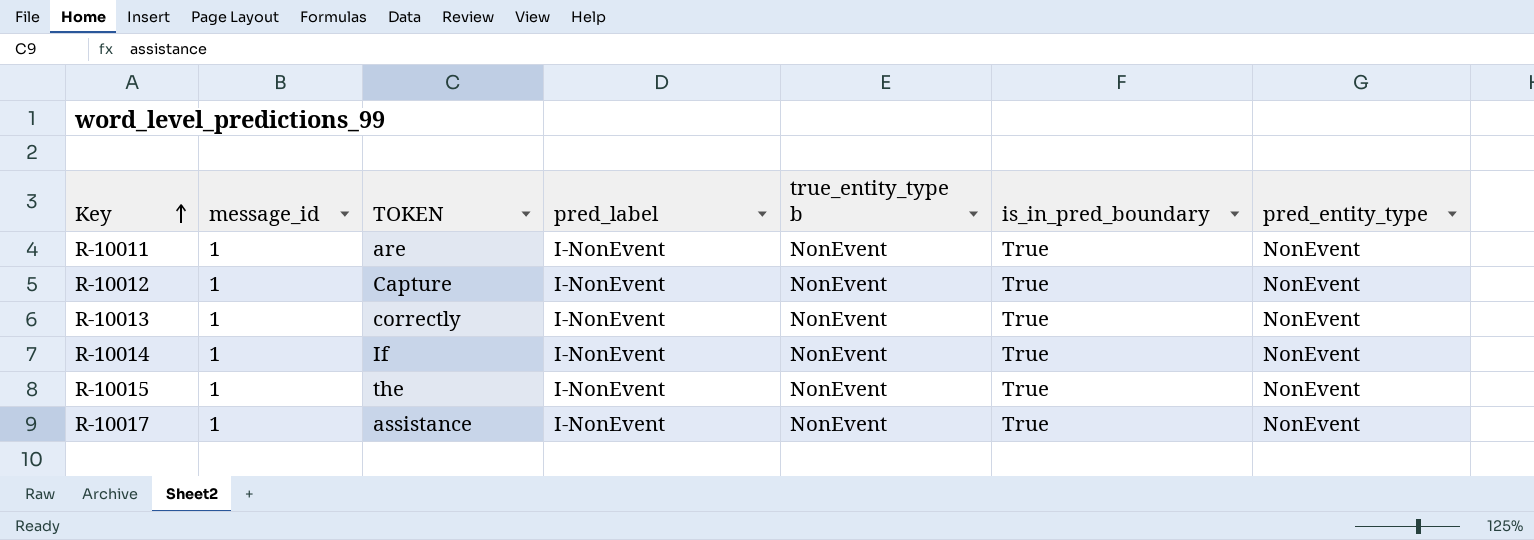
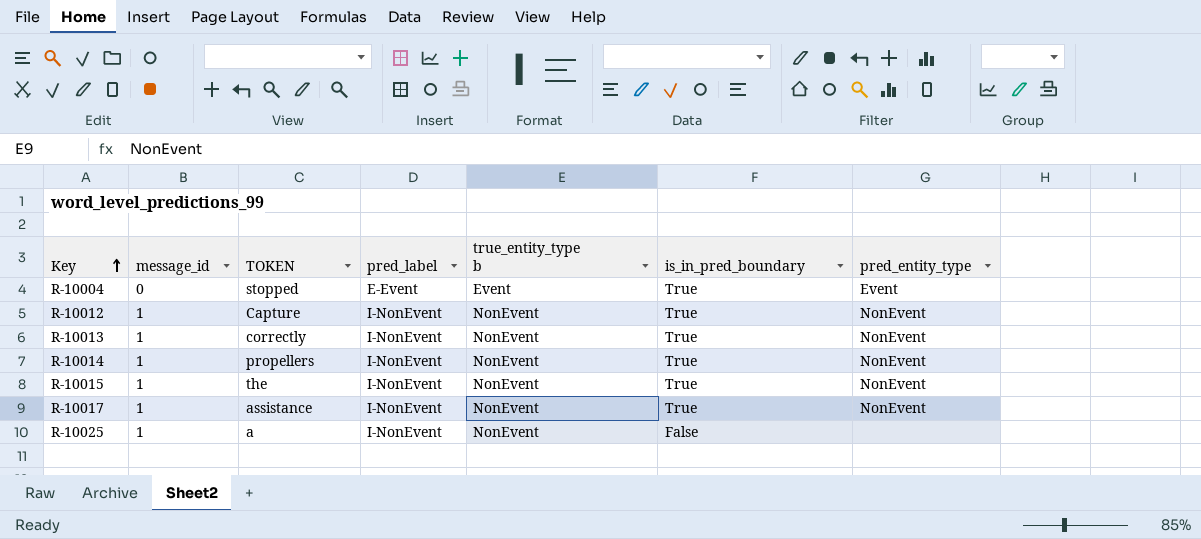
row R-10011: 1 | are | I-NonEvent | NonEvent | True | NonEvent -> none
row R-10004: none -> 0 | stopped | E-Event | Event | True | Event
R-10014 | TOKEN: If -> propellers
row R-10025: none -> 1 | a | I-NonEvent | NonEvent | False | none

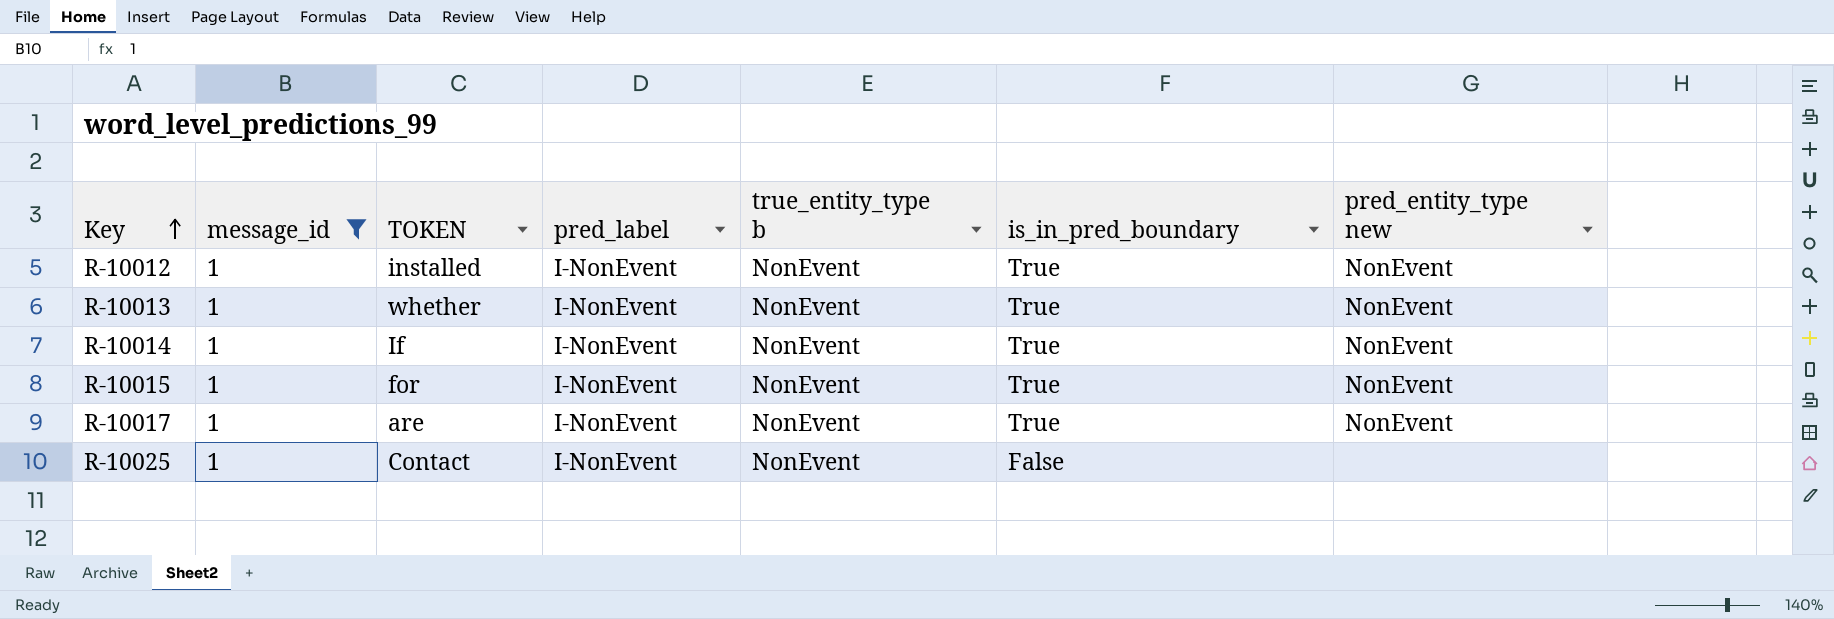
filter: none -> message_id = 1
column name: pred_entity_type -> pred_entity_type new
R-10012 | TOKEN: Capture -> installed
R-10013 | TOKEN: correctly -> whether
R-10014 | TOKEN: propellers -> If
R-10015 | TOKEN: the -> for
R-10017 | TOKEN: assistance -> are
R-10025 | TOKEN: a -> Contact

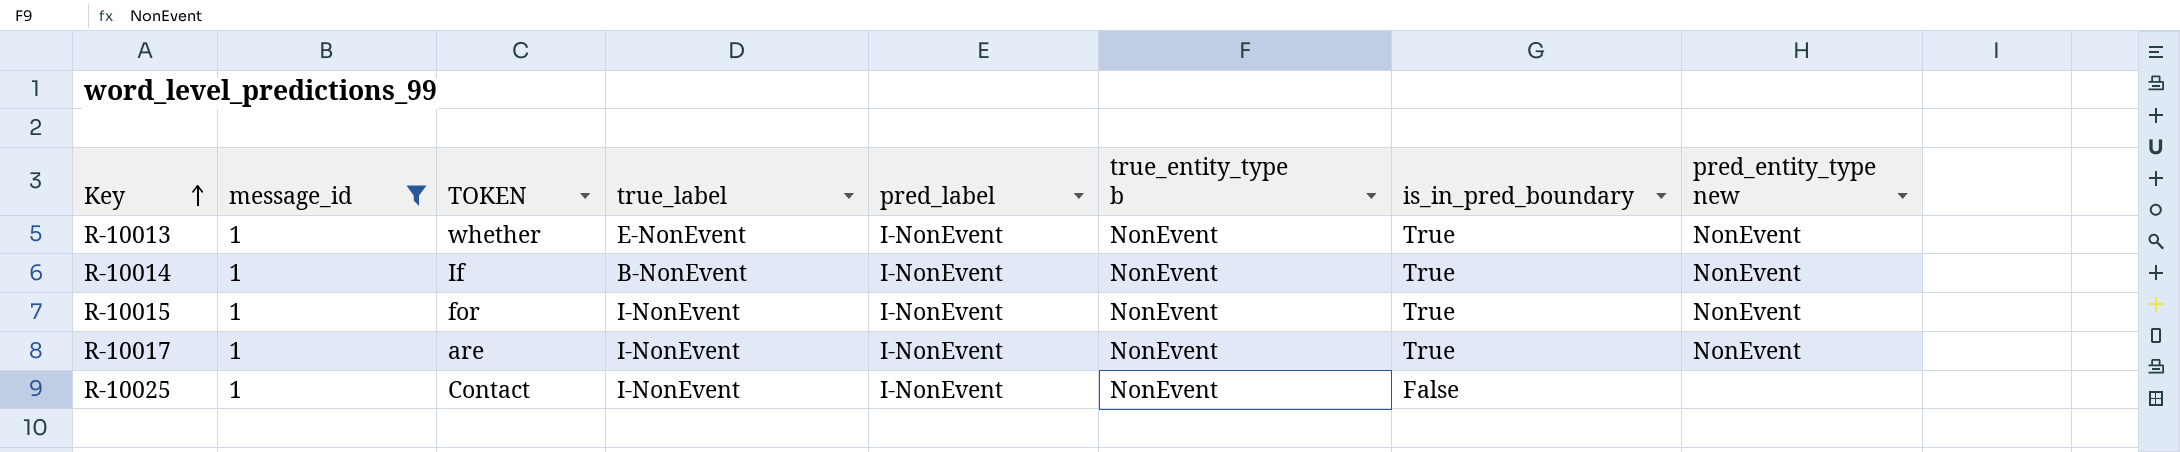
column true_label | position: none -> 4
row R-10012: 1 | installed | I-NonEvent | NonEvent | True | NonEvent -> none

